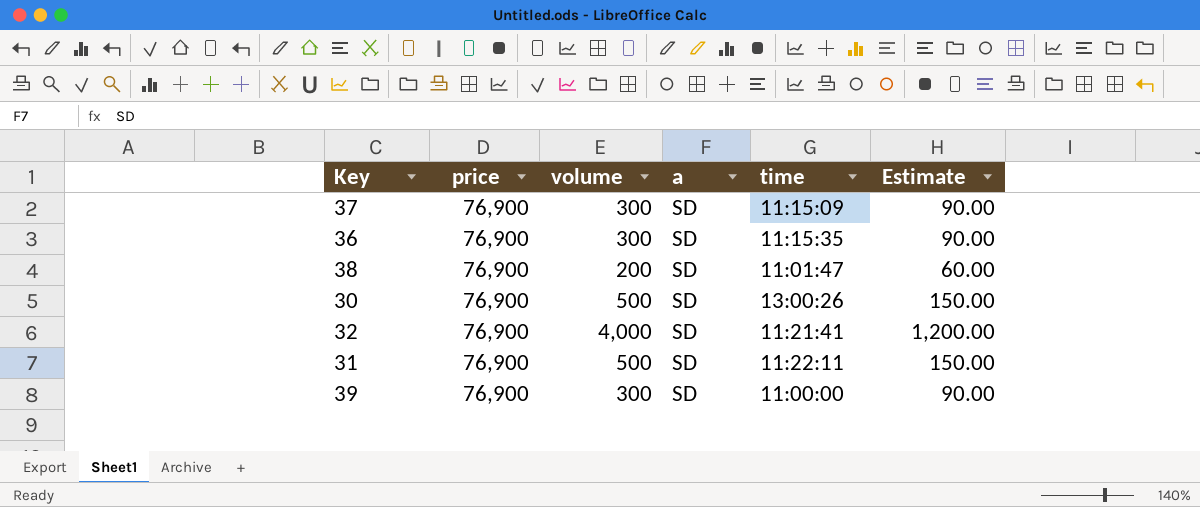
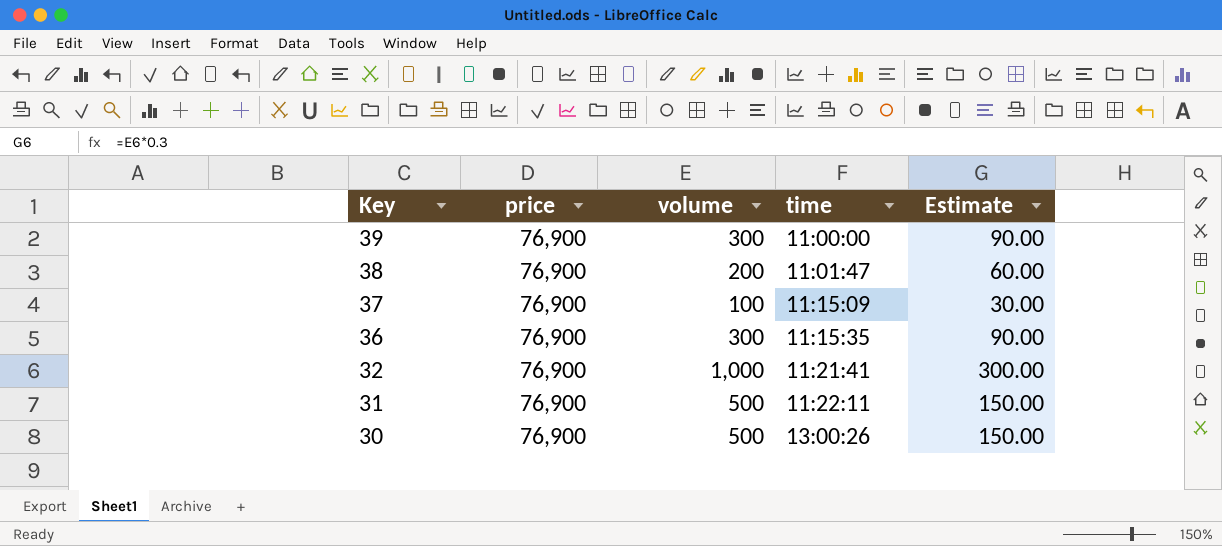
row order: none -> Key descending
column a | position: 4 -> none
37 | volume: 300 -> 100
37 | Estimate: 90.00 -> 30.00
32 | volume: 4,000 -> 1,000
32 | Estimate: 1,200.00 -> 300.00

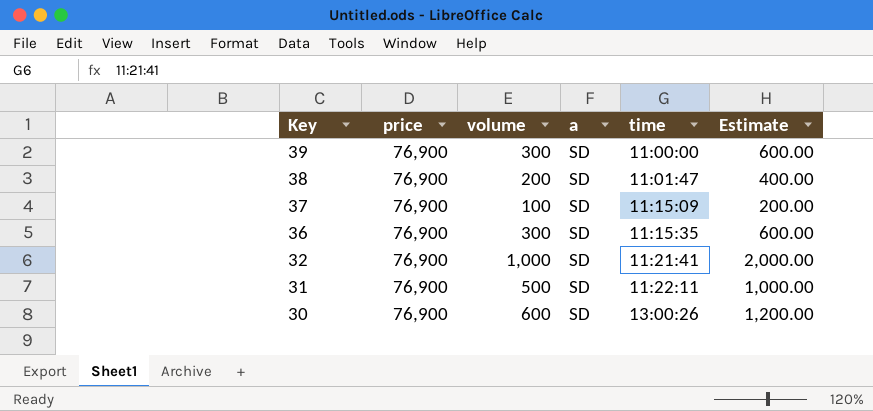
column a | position: none -> 4
column Estimate | formula: [volume] * 0.3 -> [volume] * 2
30 | volume: 500 -> 600

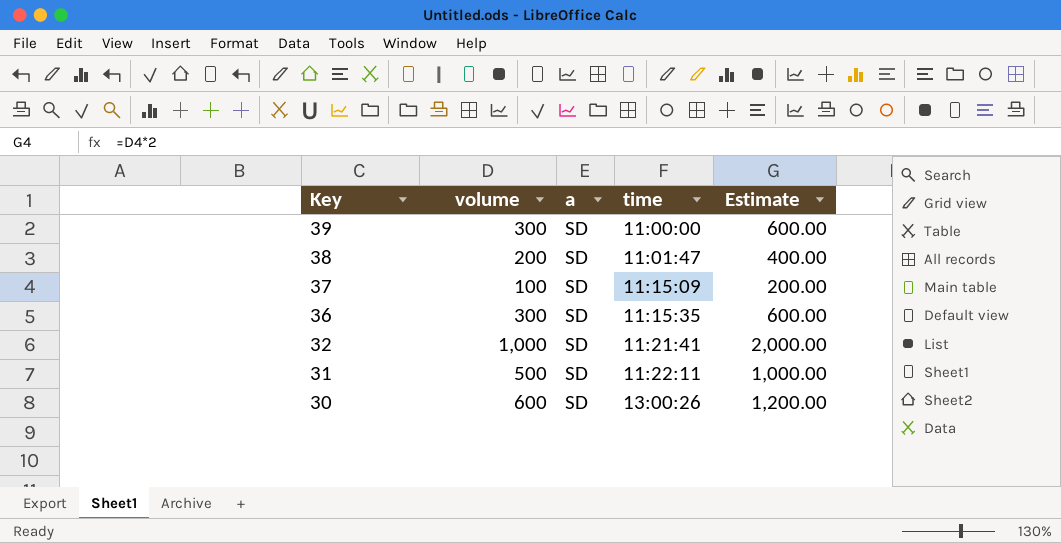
column price | position: 2 -> none

